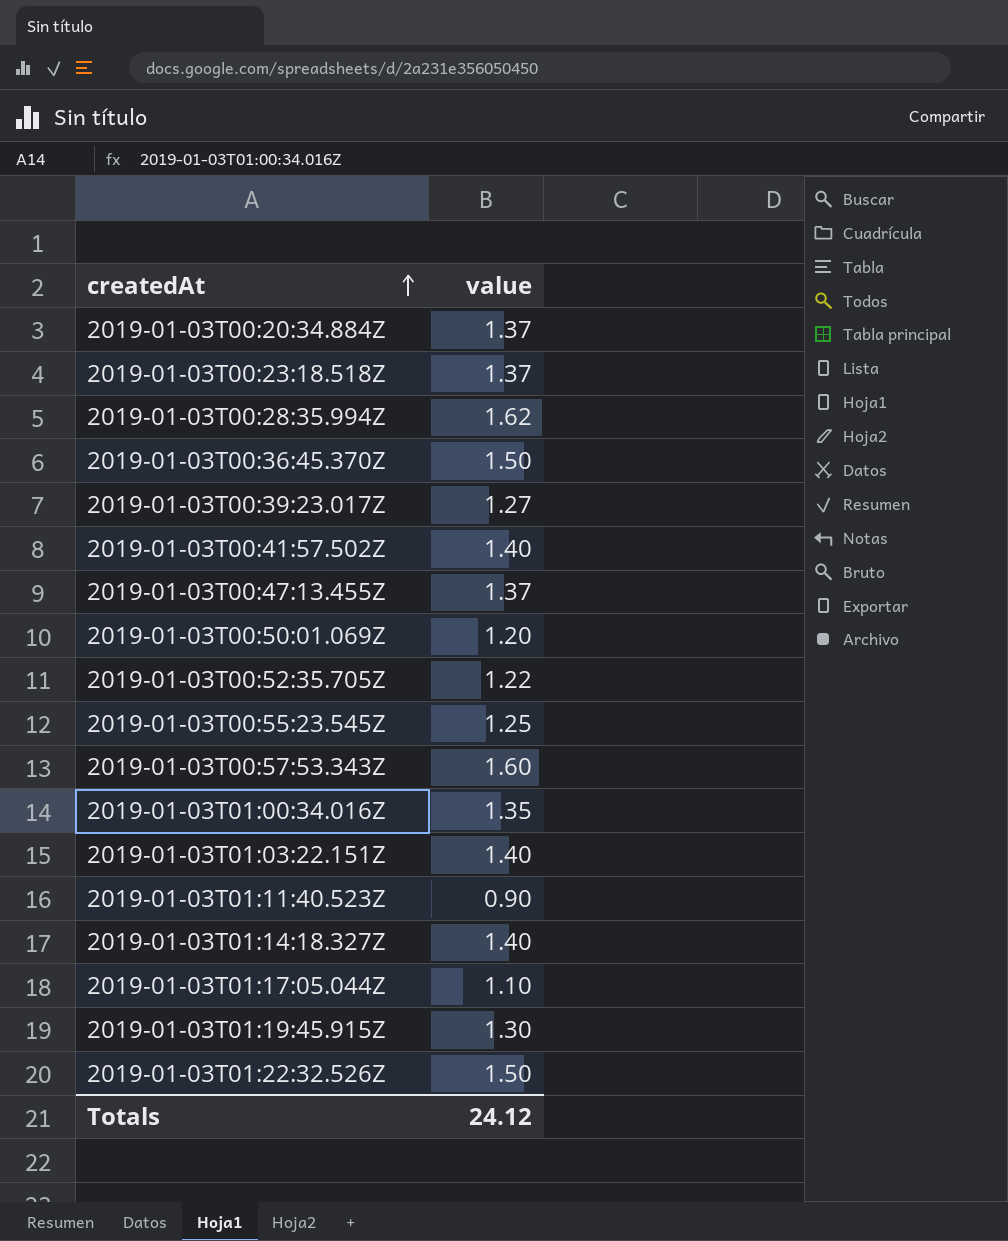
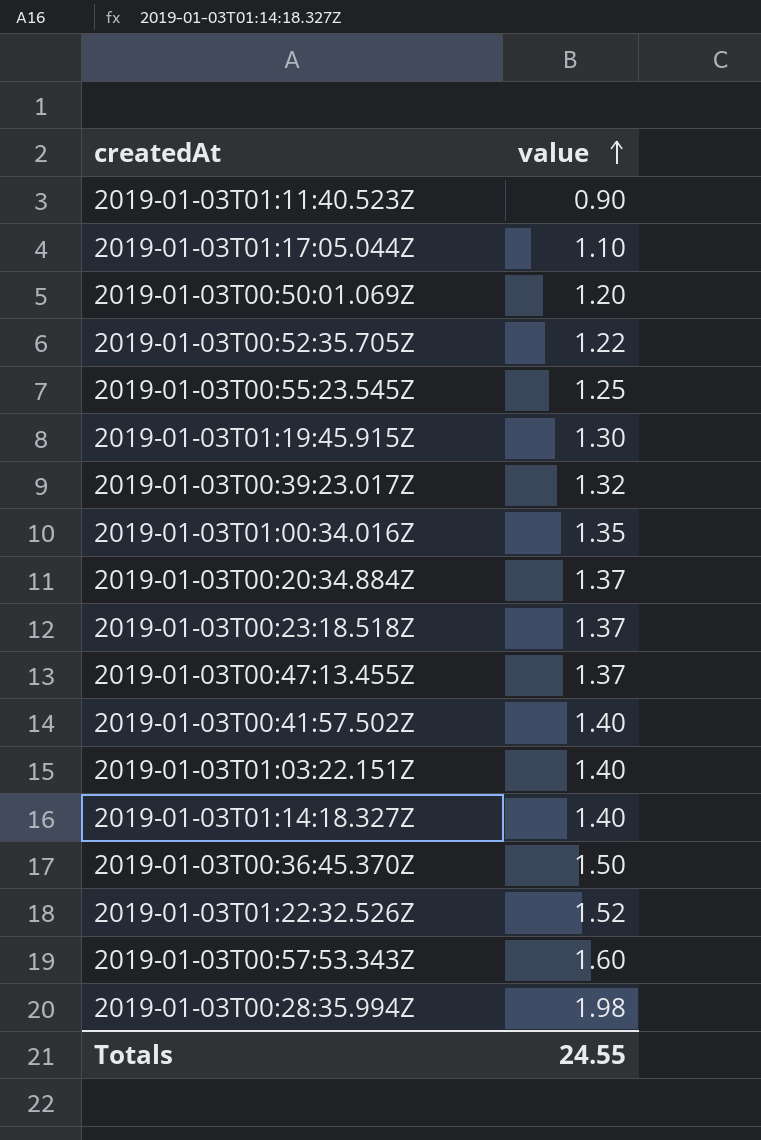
row order: createdAt ascending -> value ascending
2019-01-03T00:39:23.017Z | value: 1.27 -> 1.32
2019-01-03T01:22:32.526Z | value: 1.50 -> 1.52
2019-01-03T00:28:35.994Z | value: 1.62 -> 1.98
Totals | value: 24.12 -> 24.55

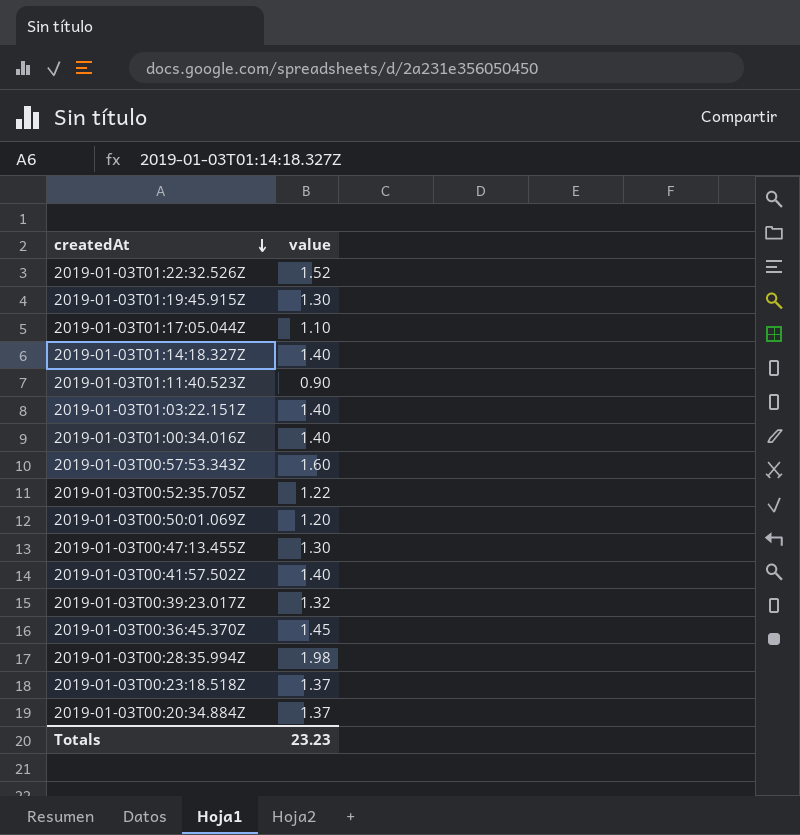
row order: value ascending -> createdAt descending
row 2019-01-03T00:55:23.545Z: 1.25 -> none
2019-01-03T01:00:34.016Z | value: 1.35 -> 1.40
2019-01-03T00:47:13.455Z | value: 1.37 -> 1.30
2019-01-03T00:36:45.370Z | value: 1.50 -> 1.45
Totals | value: 24.55 -> 23.23

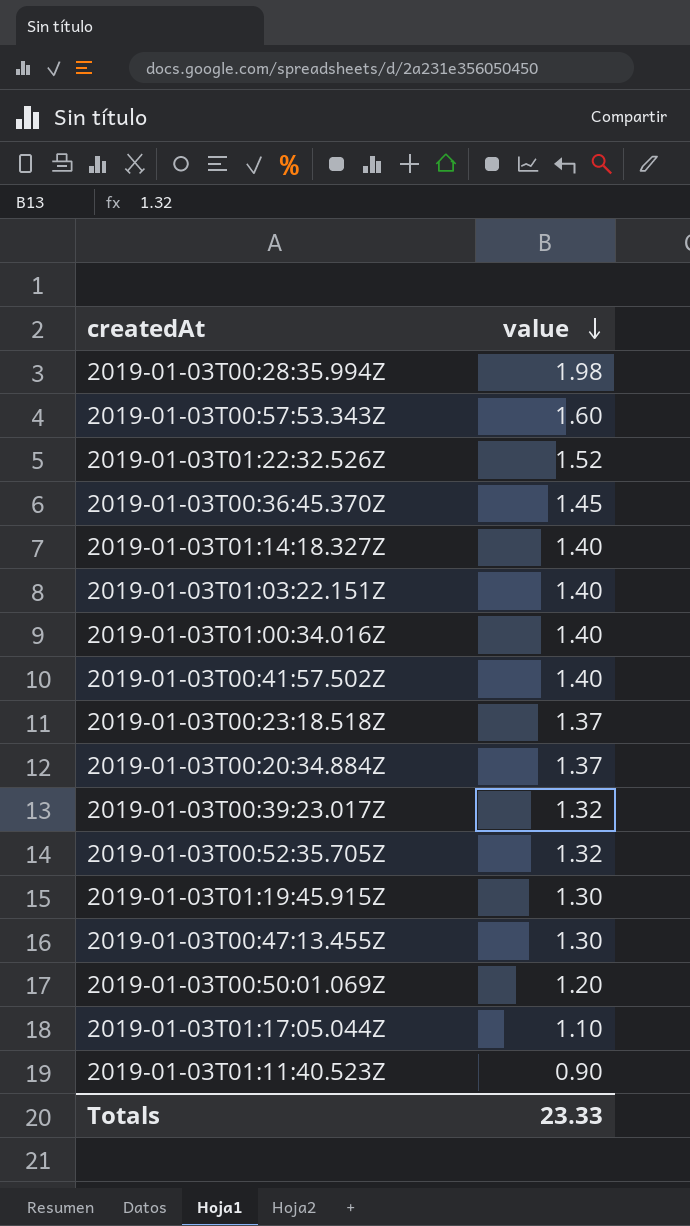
row order: createdAt descending -> value descending
2019-01-03T00:52:35.705Z | value: 1.22 -> 1.32
Totals | value: 23.23 -> 23.33

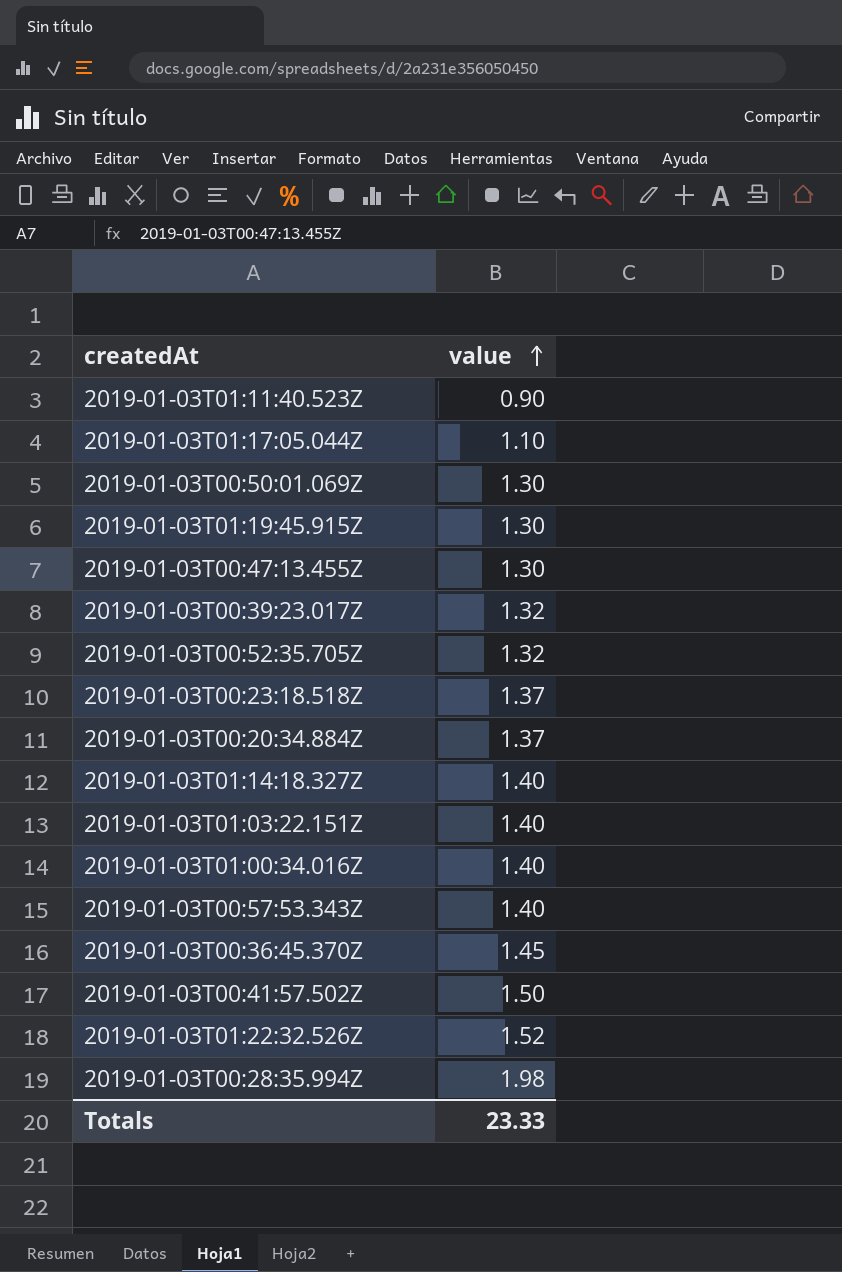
row order: value descending -> value ascending
2019-01-03T00:50:01.069Z | value: 1.20 -> 1.30
2019-01-03T00:57:53.343Z | value: 1.60 -> 1.40
2019-01-03T00:41:57.502Z | value: 1.40 -> 1.50

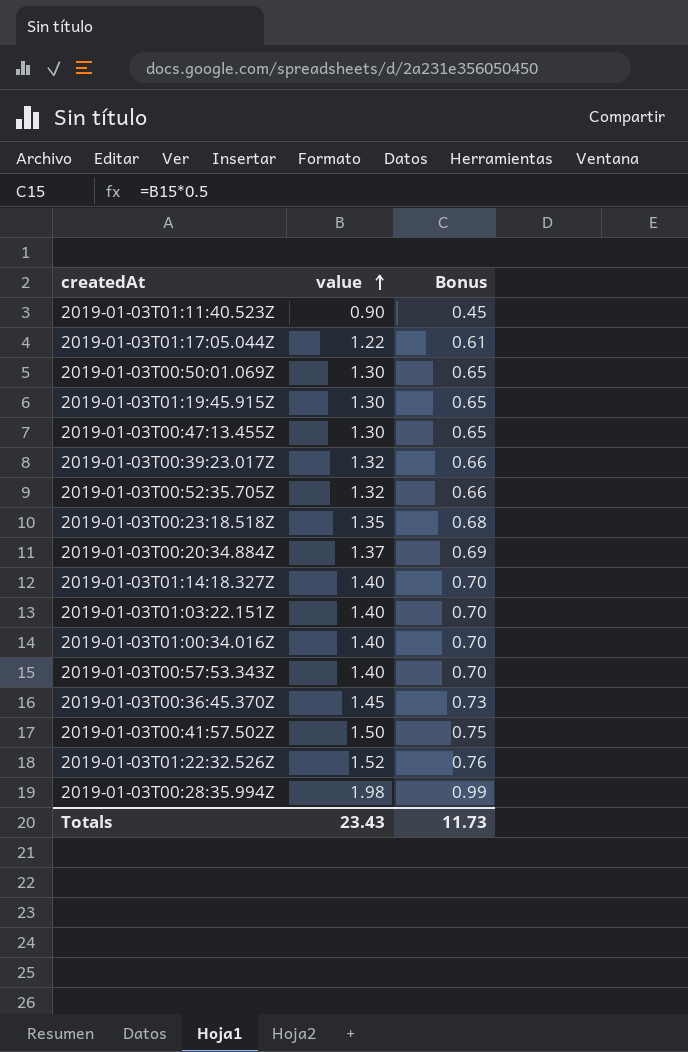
column Bonus | formula: none -> [value] * 0.5
2019-01-03T01:17:05.044Z | value: 1.10 -> 1.22
2019-01-03T00:23:18.518Z | value: 1.37 -> 1.35
Totals | value: 23.33 -> 23.43

